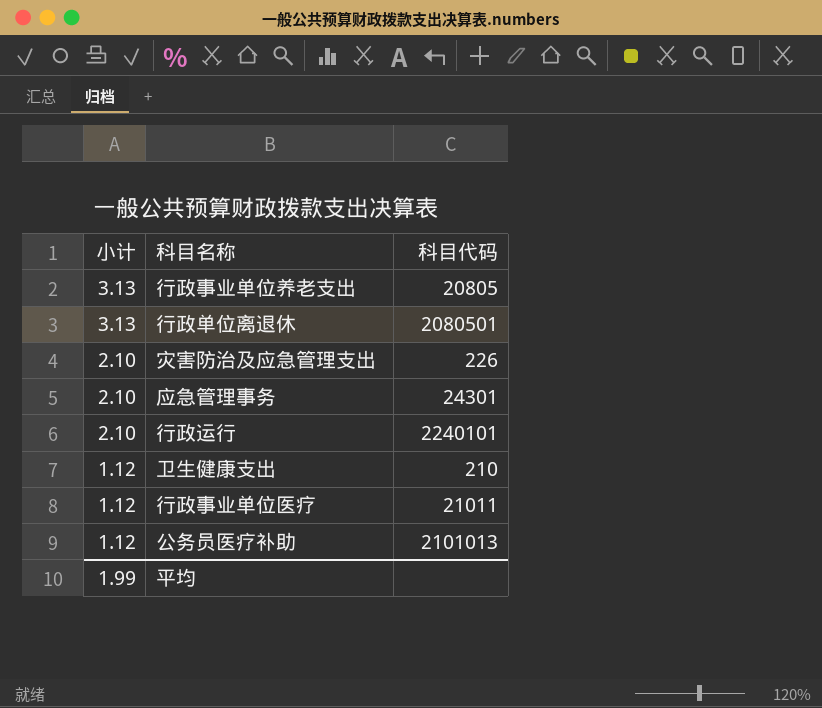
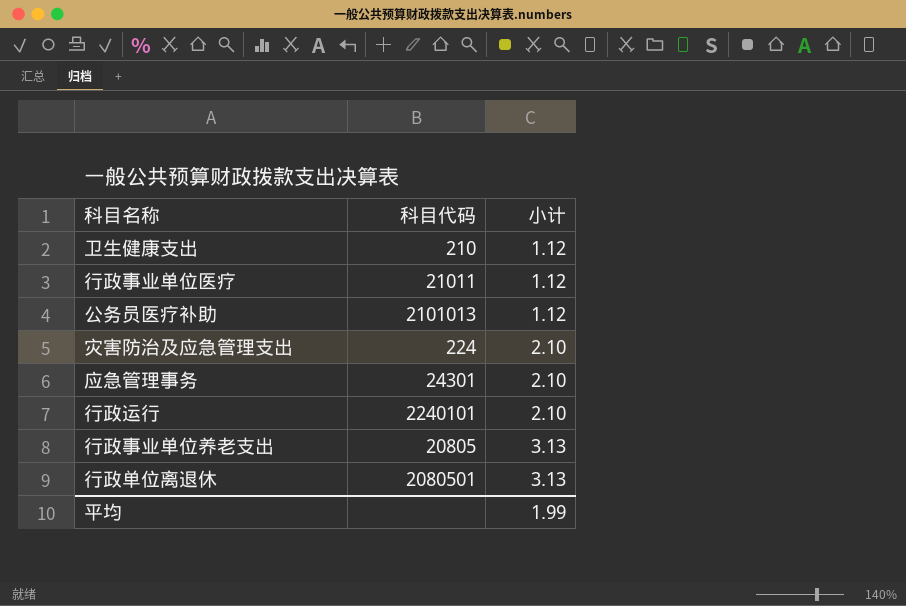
row order: 小计 descending -> 小计 ascending
column 小计 | position: 1 -> 3
灾害防治及应急管理支出 | 科目代码: 226 -> 224

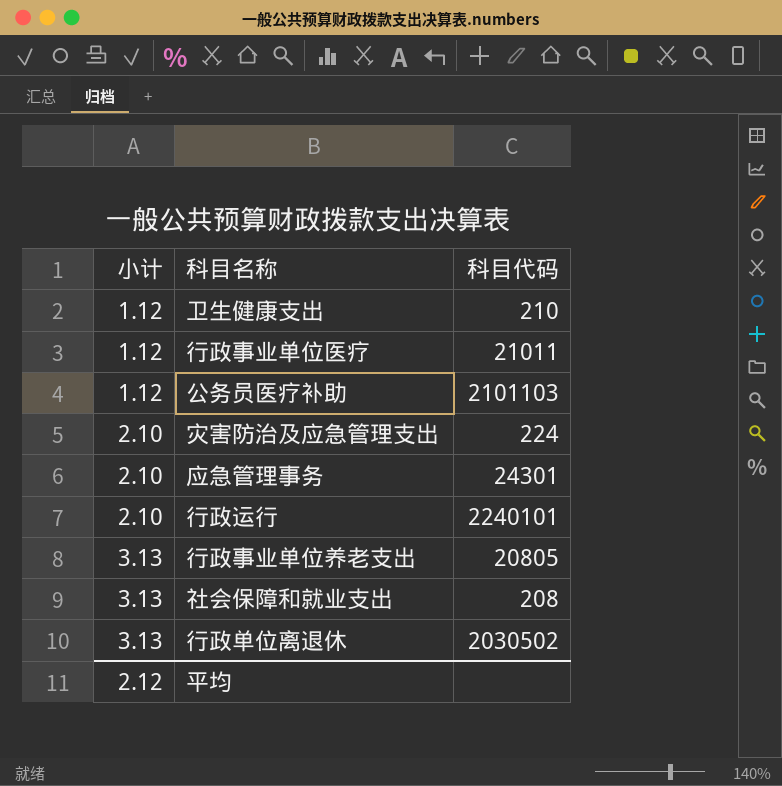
column 小计 | position: 3 -> 1
公务员医疗补助 | 科目代码: 2101013 -> 2101103
row 社会保障和就业支出: none -> 3.13 | 208
行政单位离退休 | 科目代码: 2080501 -> 2030502
平均 | 小计: 1.99 -> 2.12

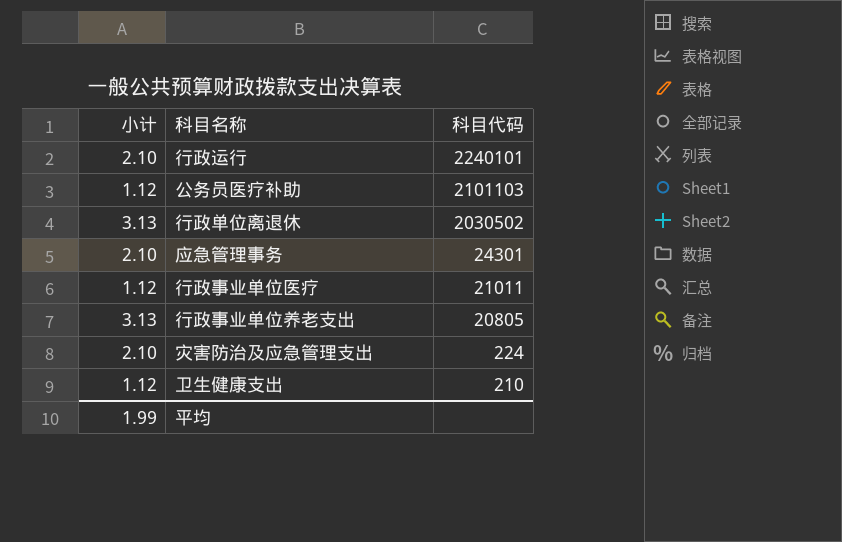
row order: 小计 ascending -> 科目代码 descending
row 社会保障和就业支出: 3.13 | 208 -> none
平均 | 小计: 2.12 -> 1.99

